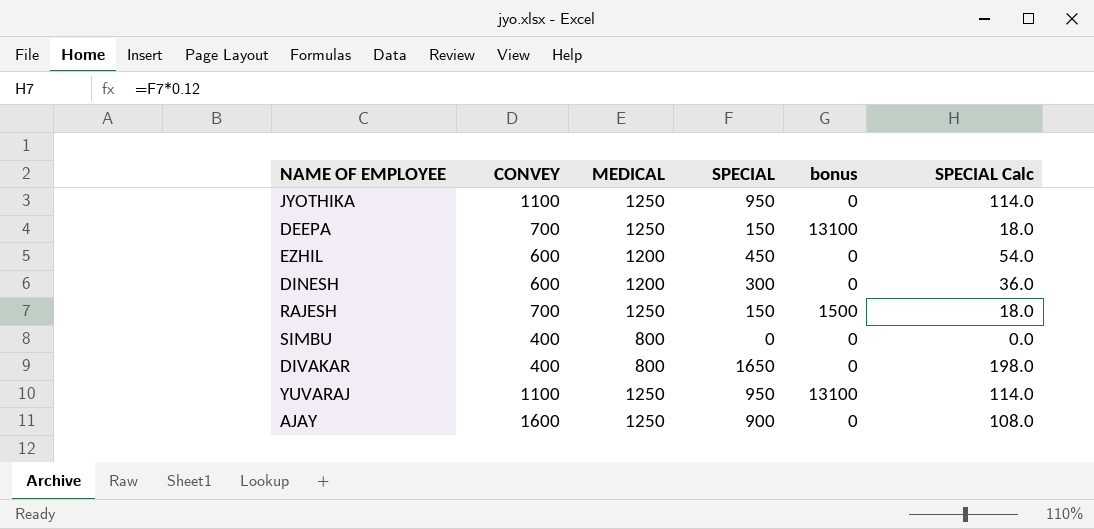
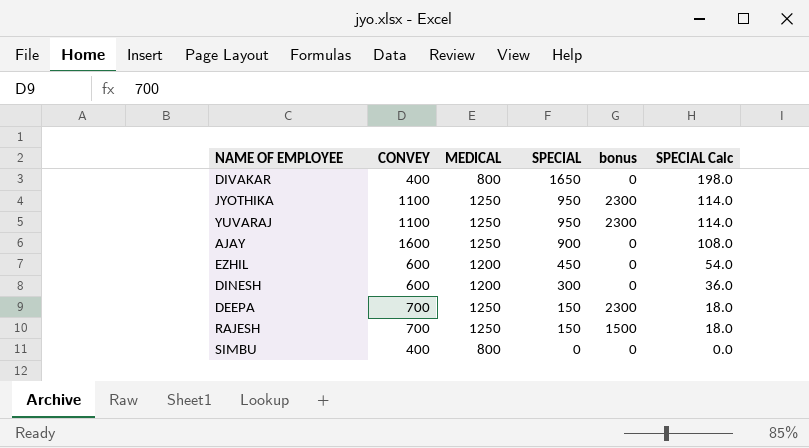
row order: none -> SPECIAL descending
JYOTHIKA | bonus: 0 -> 2300
YUVARAJ | bonus: 13100 -> 2300
DEEPA | bonus: 13100 -> 2300

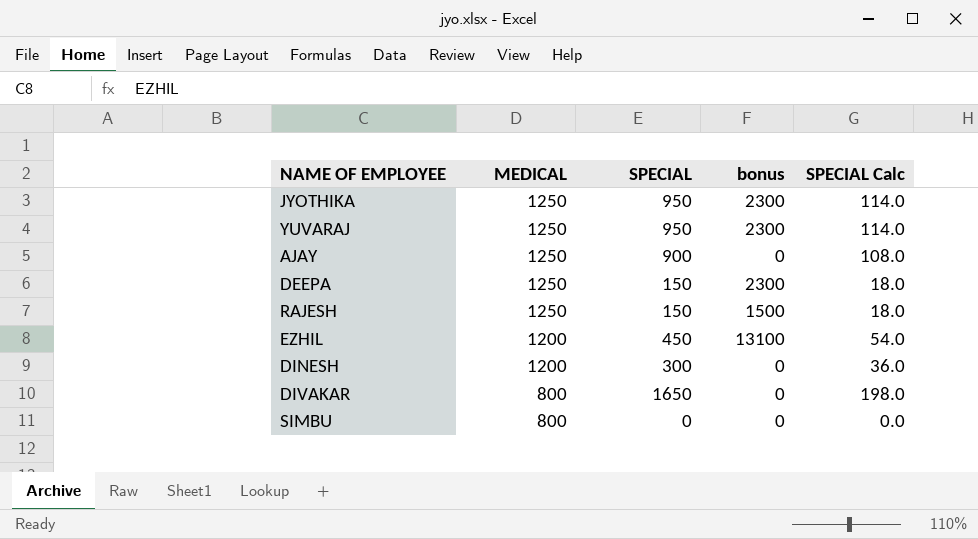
row order: SPECIAL descending -> MEDICAL descending
column CONVEY | position: 2 -> none
EZHIL | bonus: 0 -> 13100

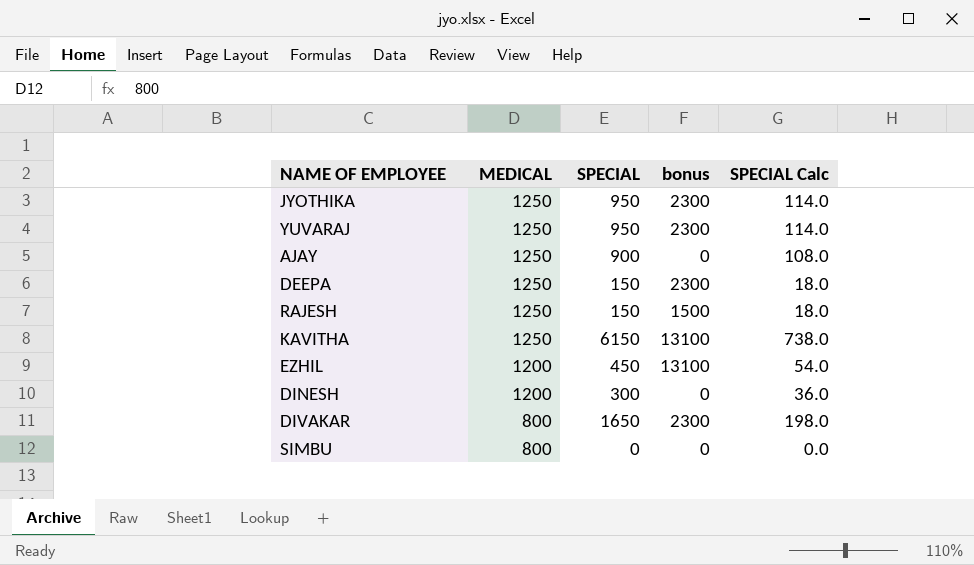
row KAVITHA: none -> 1250 | 6150 | 13100 | 738.0
DIVAKAR | bonus: 0 -> 2300

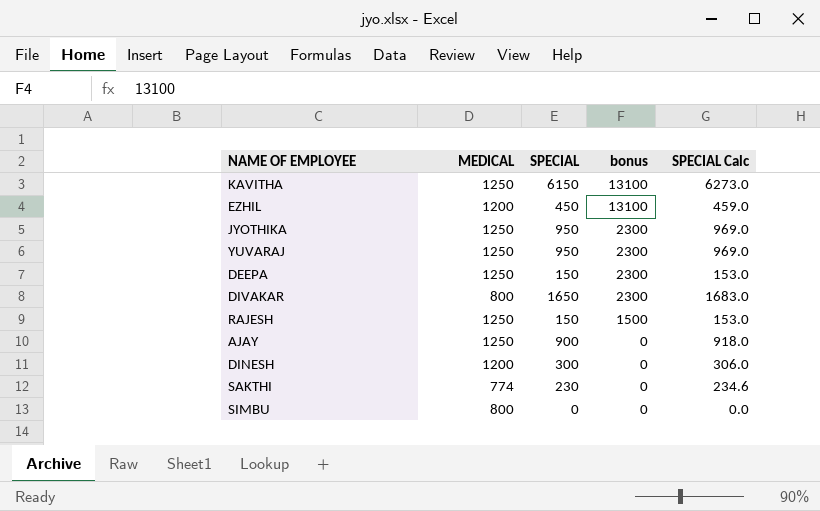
row order: MEDICAL descending -> bonus descending
column SPECIAL Calc | formula: [SPECIAL] * 0.12 -> [SPECIAL] * 1.02
row SAKTHI: none -> 774 | 230 | 0 | 234.6

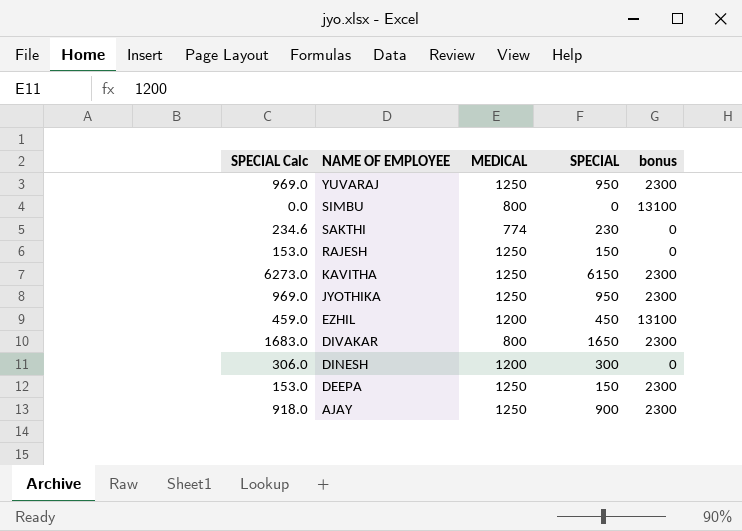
row order: bonus descending -> NAME OF EMPLOYEE descending
column SPECIAL Calc | position: 5 -> 1
SIMBU | bonus: 0 -> 13100
RAJESH | bonus: 1500 -> 0
KAVITHA | bonus: 13100 -> 2300
AJAY | bonus: 0 -> 2300

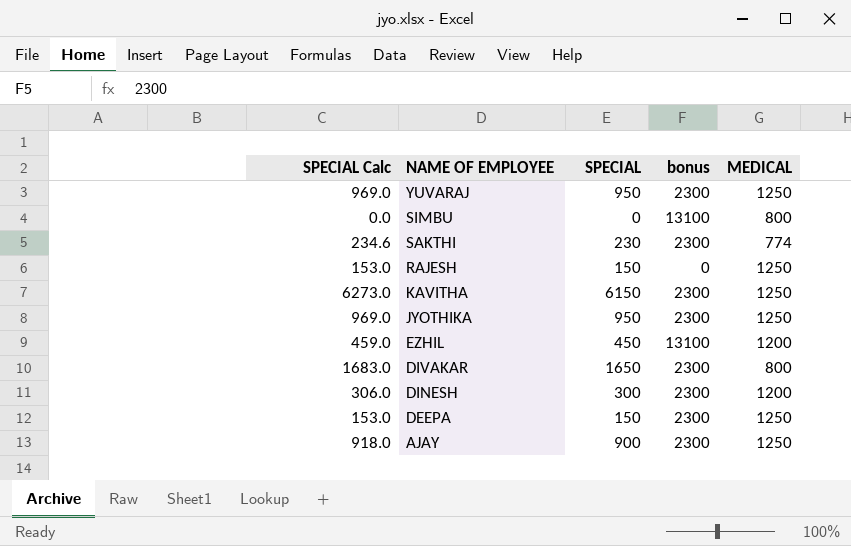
column MEDICAL | position: 3 -> 5
SAKTHI | bonus: 0 -> 2300
DINESH | bonus: 0 -> 2300

